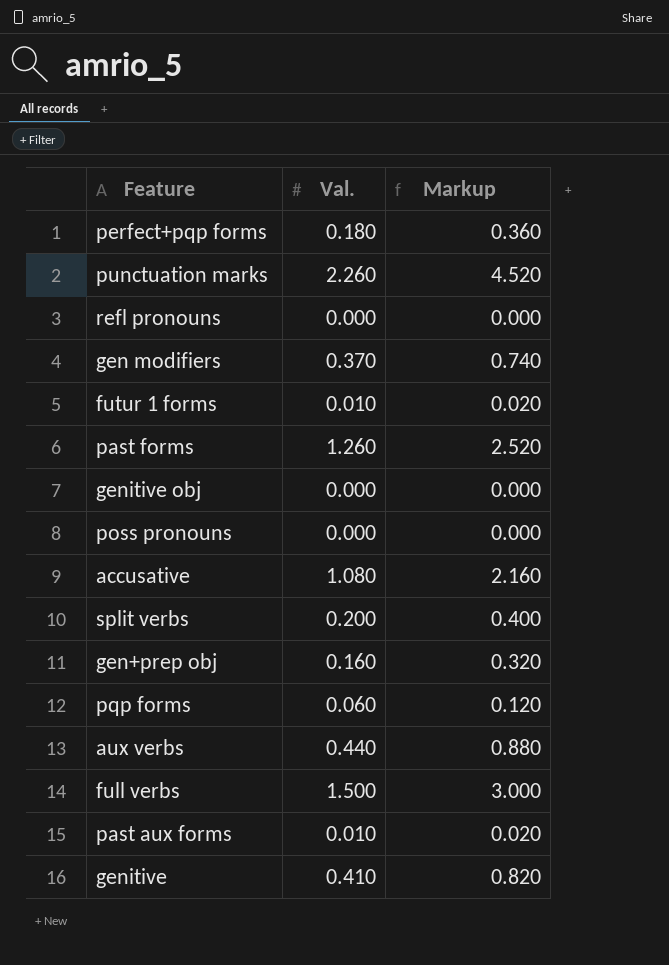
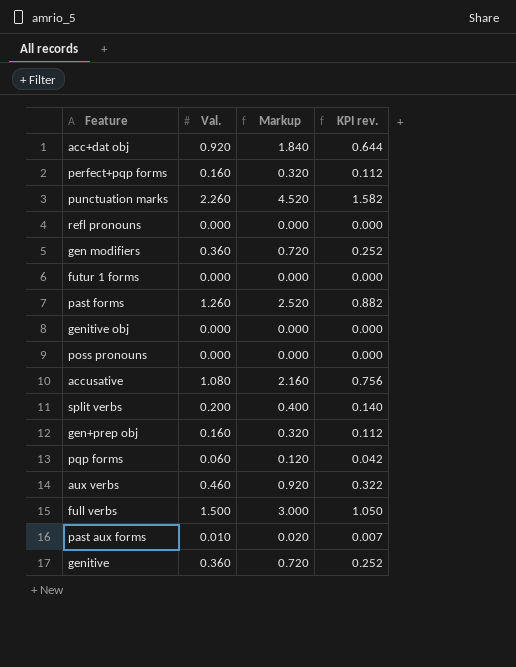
column KPI rev. | formula: none -> [Val.] * 0.7
row acc+dat obj: none -> 0.920 | 1.840 | 0.644
perfect+pqp forms | Val.: 0.180 -> 0.160
perfect+pqp forms | Markup: 0.360 -> 0.320
gen modifiers | Val.: 0.370 -> 0.360
gen modifiers | Markup: 0.740 -> 0.720
futur 1 forms | Val.: 0.010 -> 0.000
futur 1 forms | Markup: 0.020 -> 0.000
aux verbs | Val.: 0.440 -> 0.460
aux verbs | Markup: 0.880 -> 0.920
genitive | Val.: 0.410 -> 0.360
genitive | Markup: 0.820 -> 0.720

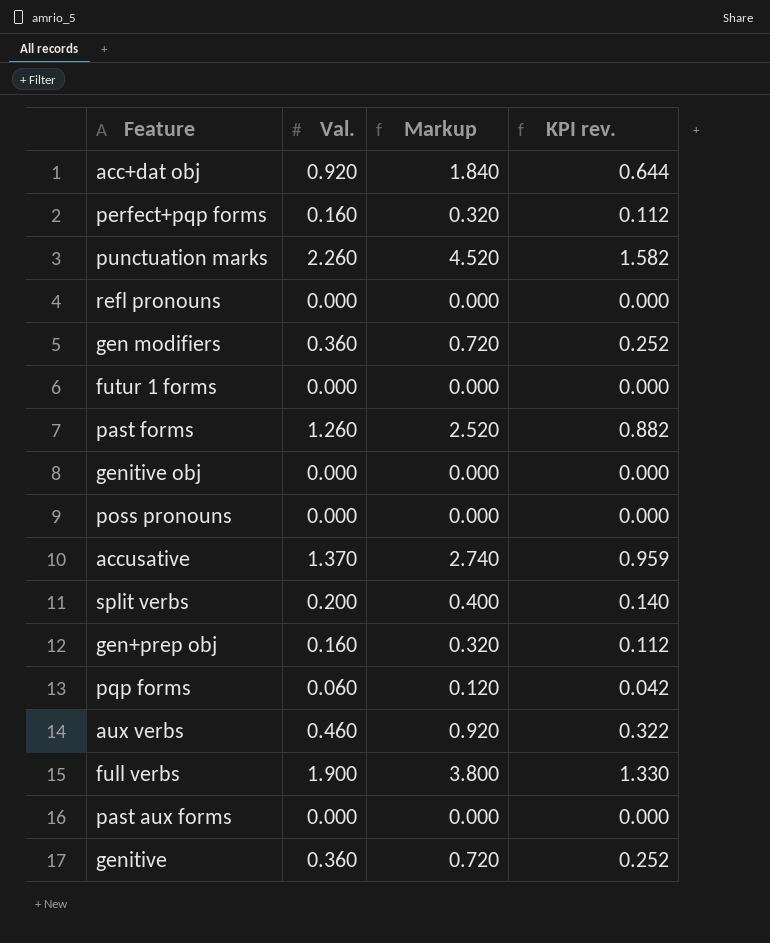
accusative | Val.: 1.080 -> 1.370
accusative | Markup: 2.160 -> 2.740
accusative | KPI rev.: 0.756 -> 0.959
full verbs | Val.: 1.500 -> 1.900
full verbs | Markup: 3.000 -> 3.800
full verbs | KPI rev.: 1.050 -> 1.330
past aux forms | Val.: 0.010 -> 0.000
past aux forms | Markup: 0.020 -> 0.000
past aux forms | KPI rev.: 0.007 -> 0.000

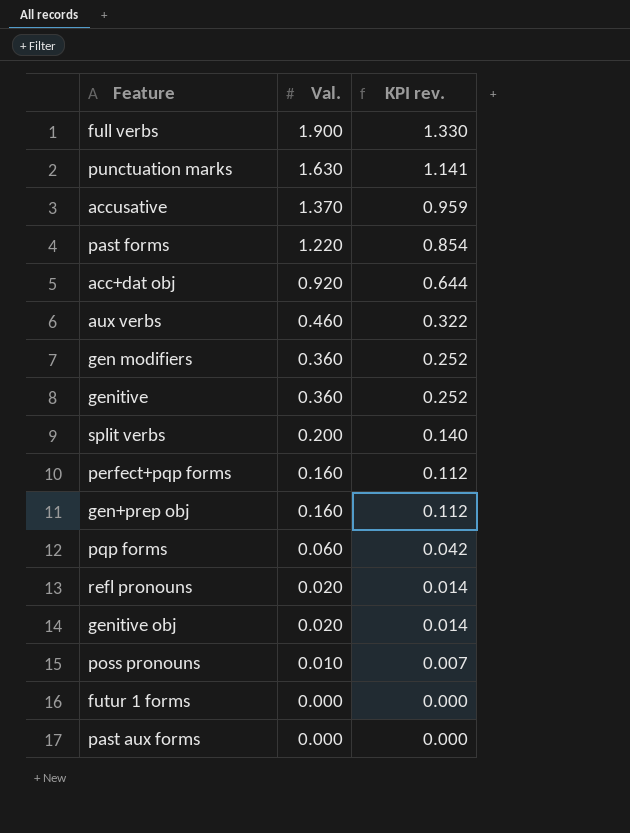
row order: none -> Val. descending
column Markup | formula: [Val.] * 2 -> none
punctuation marks | Val.: 2.260 -> 1.630
punctuation marks | KPI rev.: 1.582 -> 1.141
past forms | Val.: 1.260 -> 1.220
past forms | KPI rev.: 0.882 -> 0.854
refl pronouns | Val.: 0.000 -> 0.020
refl pronouns | KPI rev.: 0.000 -> 0.014
genitive obj | Val.: 0.000 -> 0.020
genitive obj | KPI rev.: 0.000 -> 0.014
poss pronouns | Val.: 0.000 -> 0.010
poss pronouns | KPI rev.: 0.000 -> 0.007

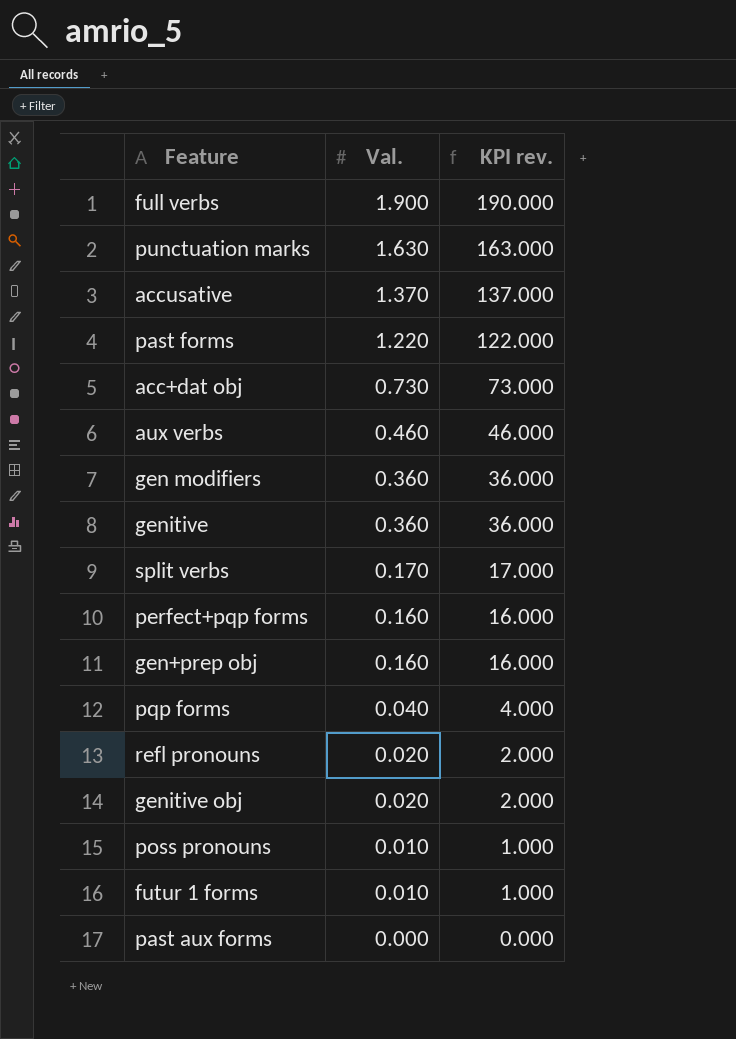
column KPI rev. | formula: [Val.] * 0.7 -> [Val.] * 100
acc+dat obj | Val.: 0.920 -> 0.730
split verbs | Val.: 0.200 -> 0.170
pqp forms | Val.: 0.060 -> 0.040
futur 1 forms | Val.: 0.000 -> 0.010

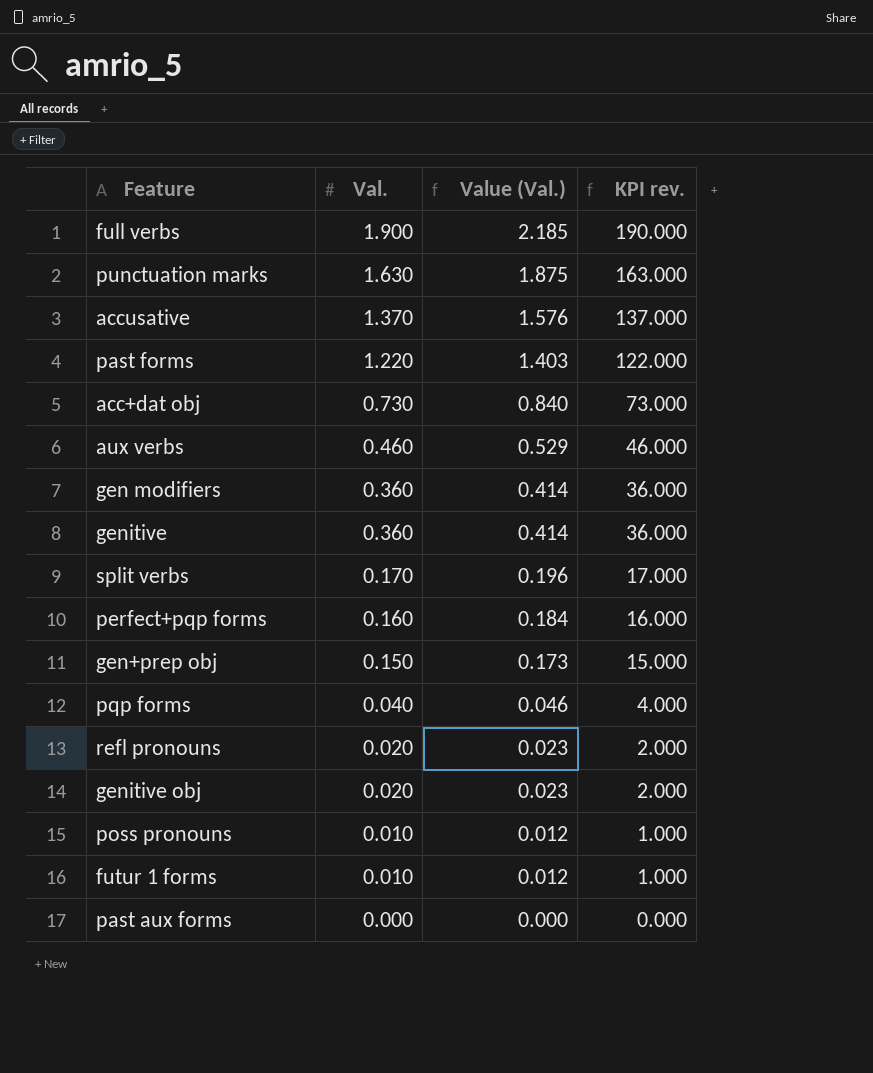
column Value (Val.) | formula: none -> [Val.] * 1.15
gen+prep obj | Val.: 0.160 -> 0.150
gen+prep obj | KPI rev.: 16.000 -> 15.000

